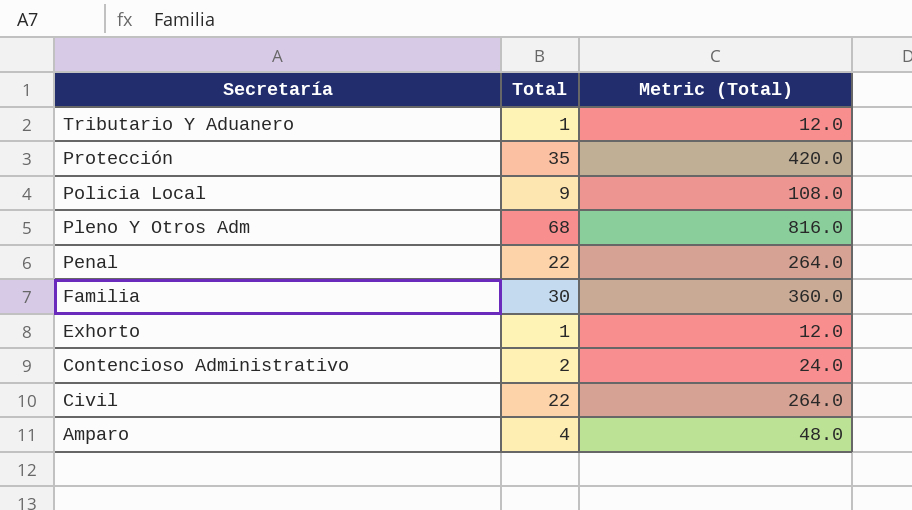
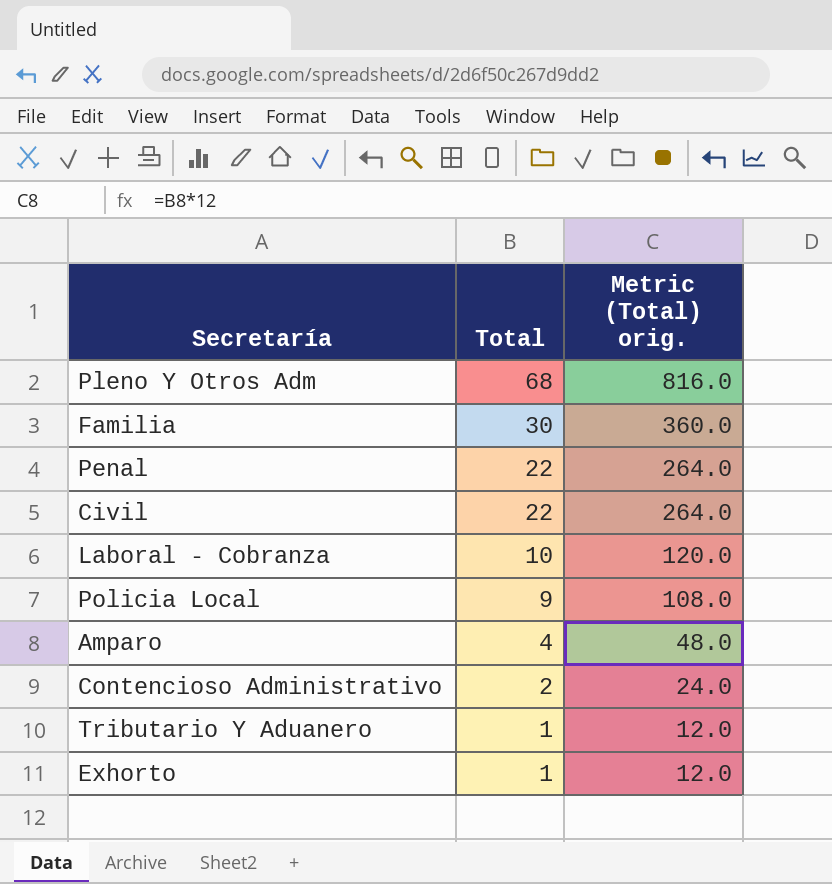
row order: Secretaría descending -> Total descending
column name: Metric (Total) -> Metric (Total) orig.
row Protección: 35 | 420.0 -> none
row Laboral - Cobranza: none -> 10 | 120.0

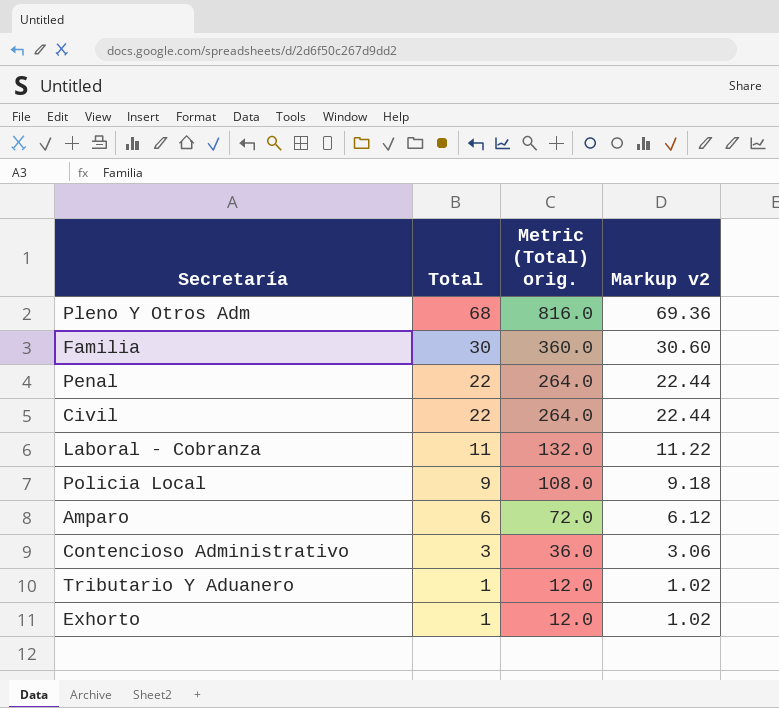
column Markup v2 | formula: none -> [Total] * 1.02
Laboral - Cobranza | Total: 10 -> 11
Laboral - Cobranza | Metric (Total) orig.: 120.0 -> 132.0
Amparo | Total: 4 -> 6
Amparo | Metric (Total) orig.: 48.0 -> 72.0
Contencioso Administrativo | Total: 2 -> 3
Contencioso Administrativo | Metric (Total) orig.: 24.0 -> 36.0

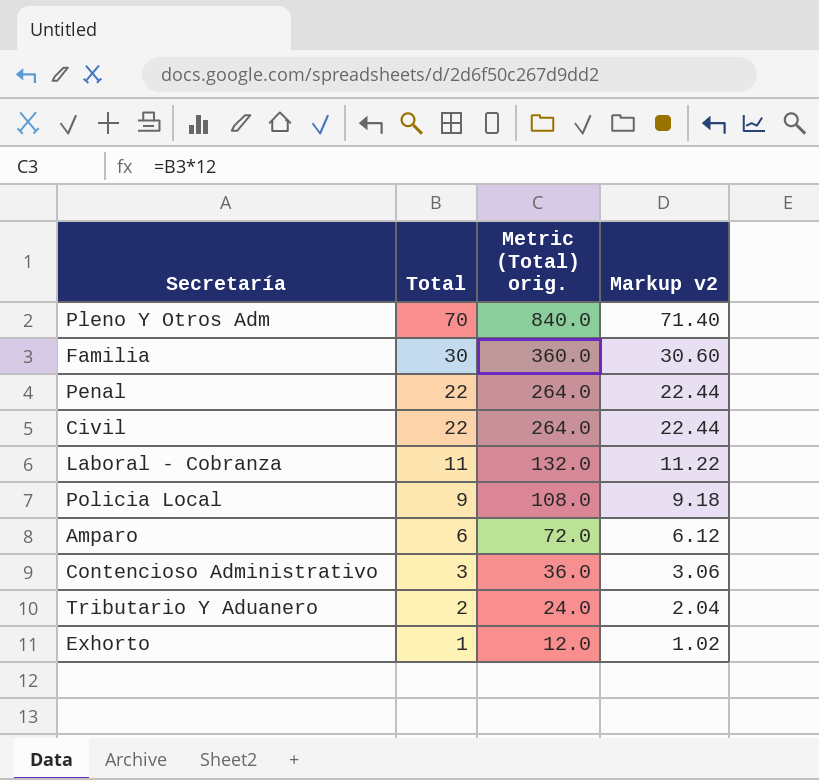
Pleno Y Otros Adm | Total: 68 -> 70
Pleno Y Otros Adm | Metric (Total) orig.: 816.0 -> 840.0
Pleno Y Otros Adm | Markup v2: 69.36 -> 71.40
Tributario Y Aduanero | Total: 1 -> 2
Tributario Y Aduanero | Metric (Total) orig.: 12.0 -> 24.0
Tributario Y Aduanero | Markup v2: 1.02 -> 2.04

